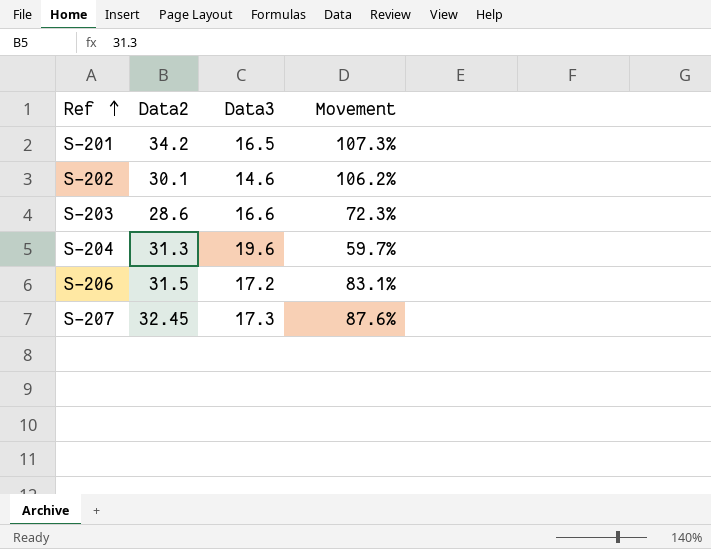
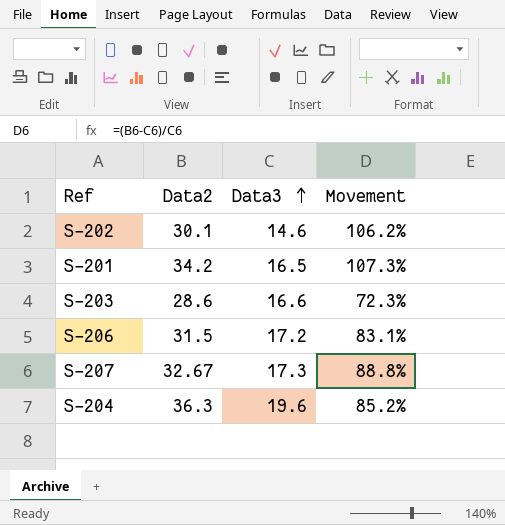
row order: Ref ascending -> Data3 ascending
S-207 | Data2: 32.45 -> 32.67
S-207 | Movement: 87.6% -> 88.8%
S-204 | Data2: 31.3 -> 36.3
S-204 | Movement: 59.7% -> 85.2%

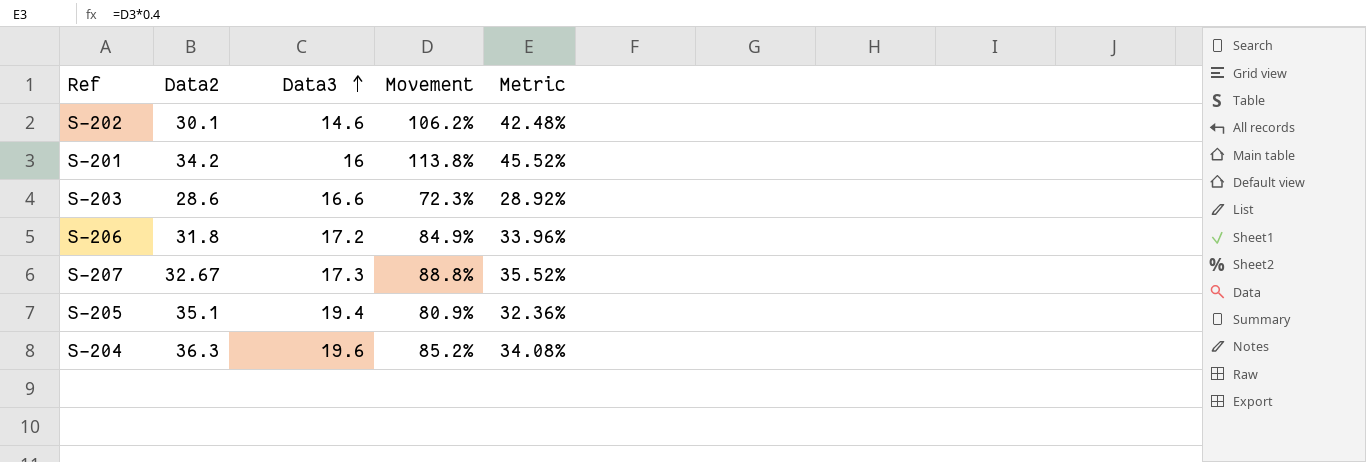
column Metric | formula: none -> [Movement] * 0.4
S-201 | Data3: 16.5 -> 16
S-201 | Movement: 107.3% -> 113.8%
S-206 | Data2: 31.5 -> 31.8
S-206 | Movement: 83.1% -> 84.9%
row S-205: none -> 35.1 | 19.4 | 80.9% | 32.36%

